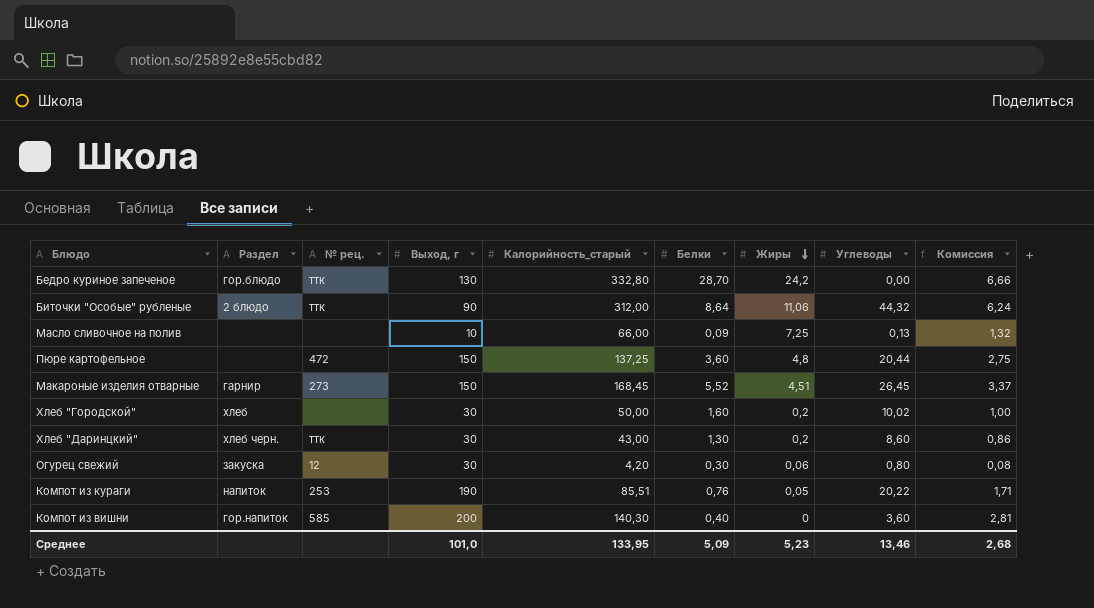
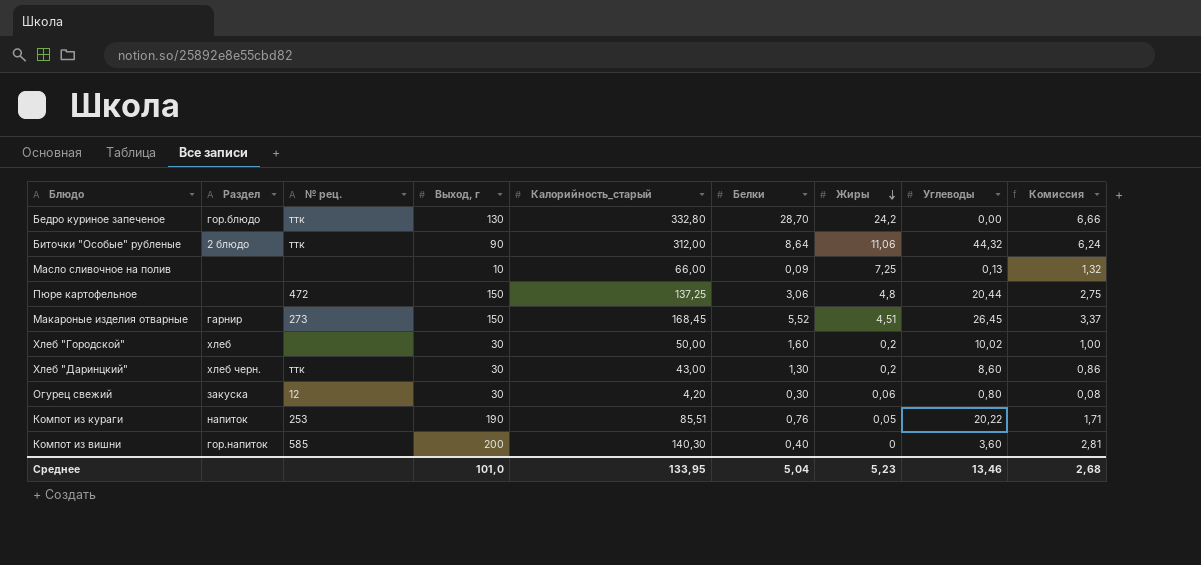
Пюре картофельное | Белки: 3,60 -> 3,06
Среднее | Белки: 5,09 -> 5,04

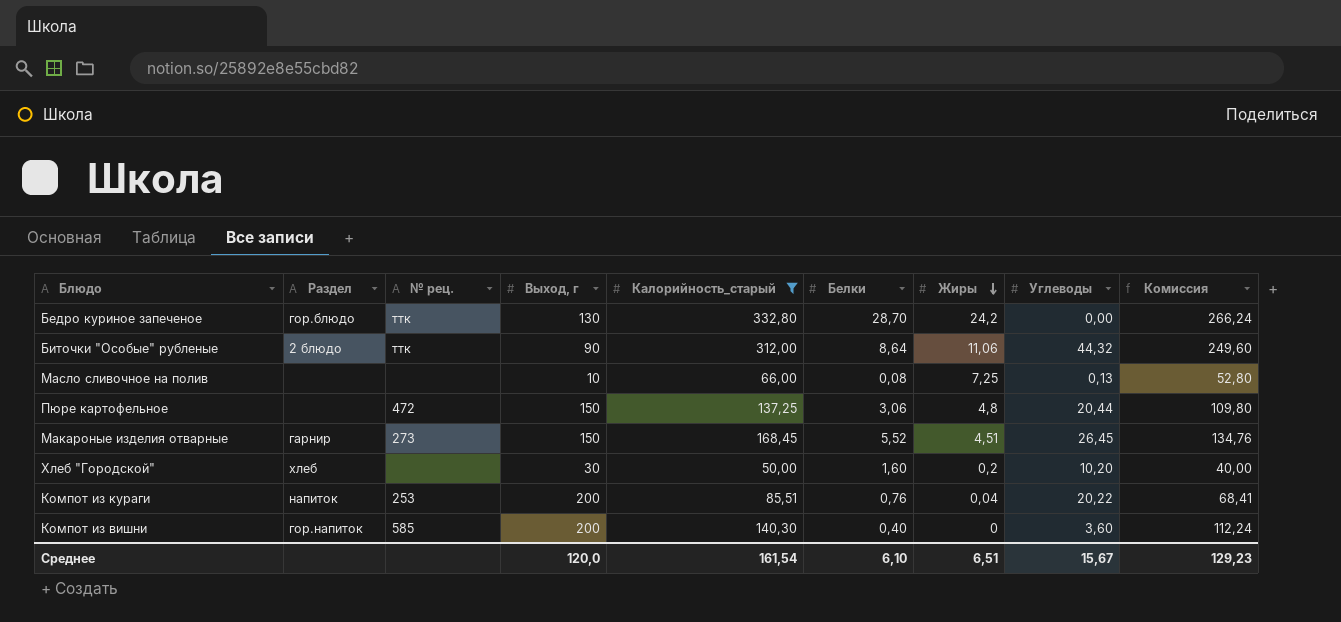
filter: none -> Калорийность_старый >= 50,00
column Комиссия | formula: [Калорийность_старый] * 0,02 -> [Калорийность_старый] * 0,8
Масло сливочное на полив | Белки: 0,09 -> 0,08
Хлеб "Городской" | Углеводы: 10,02 -> 10,20
Компот из кураги | Выход, г: 190 -> 200
Компот из кураги | Жиры: 0,05 -> 0,04
Среднее | Выход, г: 101,0 -> 120,0
Среднее | Калорийность_старый: 133,95 -> 161,54
Среднее | Белки: 5,04 -> 6,10
Среднее | Жиры: 5,23 -> 6,51
Среднее | Углеводы: 13,46 -> 15,67
Среднее | Комиссия: 2,68 -> 129,23

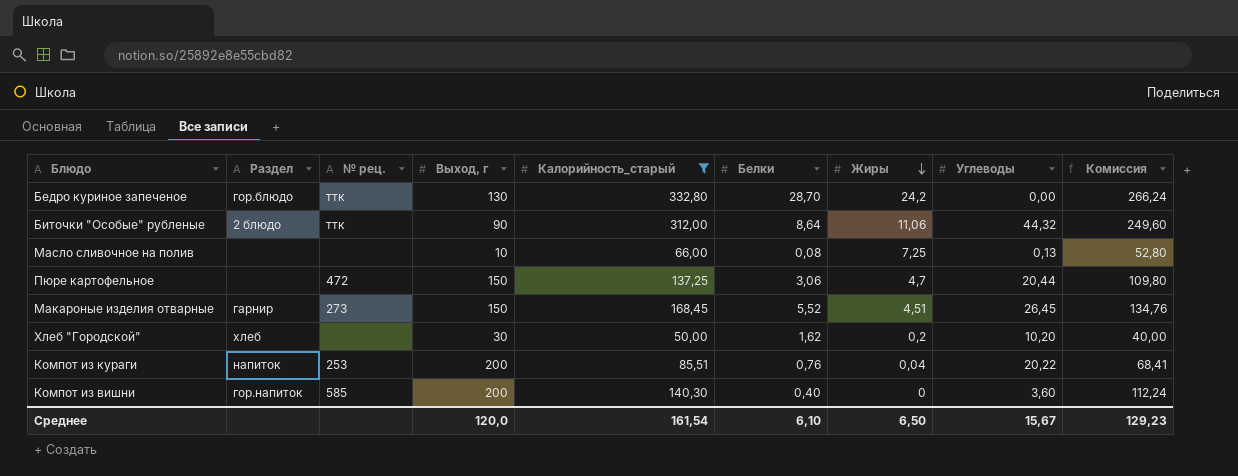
Пюре картофельное | Жиры: 4,8 -> 4,7
Хлеб "Городской" | Белки: 1,60 -> 1,62
Среднее | Жиры: 6,51 -> 6,50

